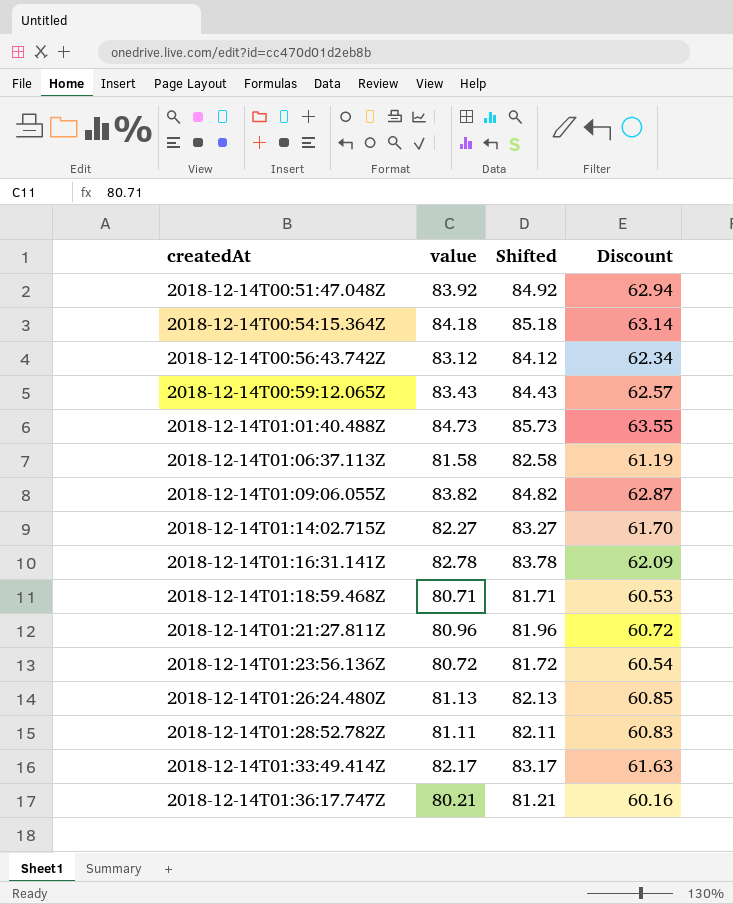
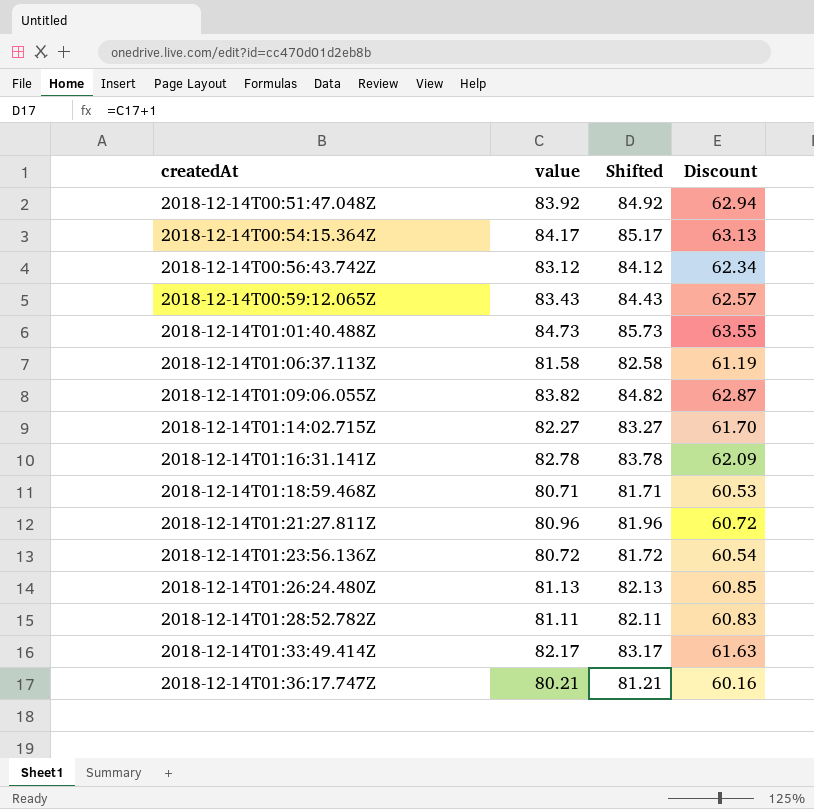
2018-12-14T00:54:15.364Z | value: 84.18 -> 84.17
2018-12-14T00:54:15.364Z | Shifted: 85.18 -> 85.17
2018-12-14T00:54:15.364Z | Discount: 63.14 -> 63.13

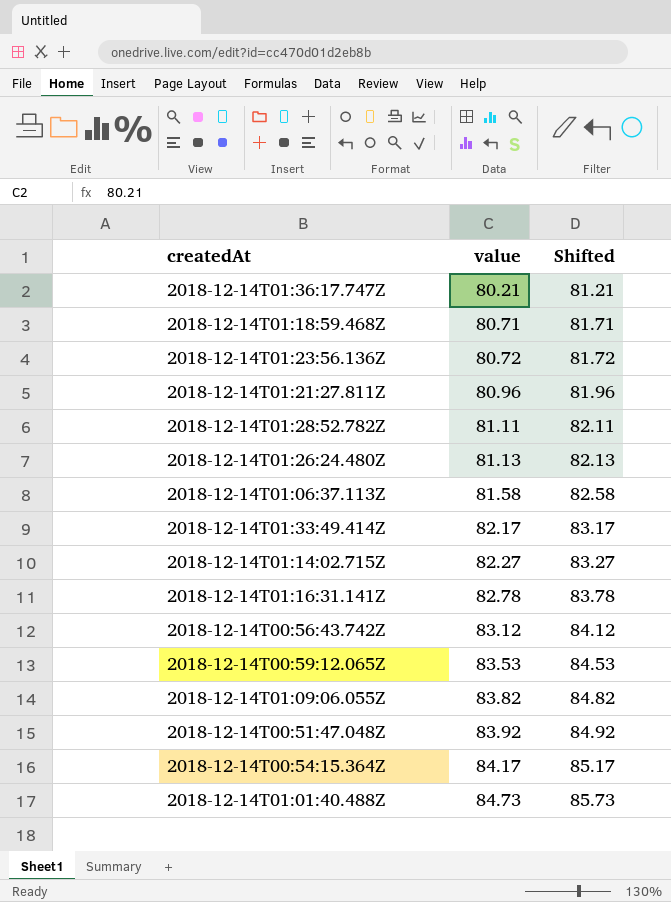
row order: createdAt ascending -> value ascending
column Discount | formula: [value] * 0.75 -> none
2018-12-14T00:59:12.065Z | value: 83.43 -> 83.53
2018-12-14T00:59:12.065Z | Shifted: 84.43 -> 84.53

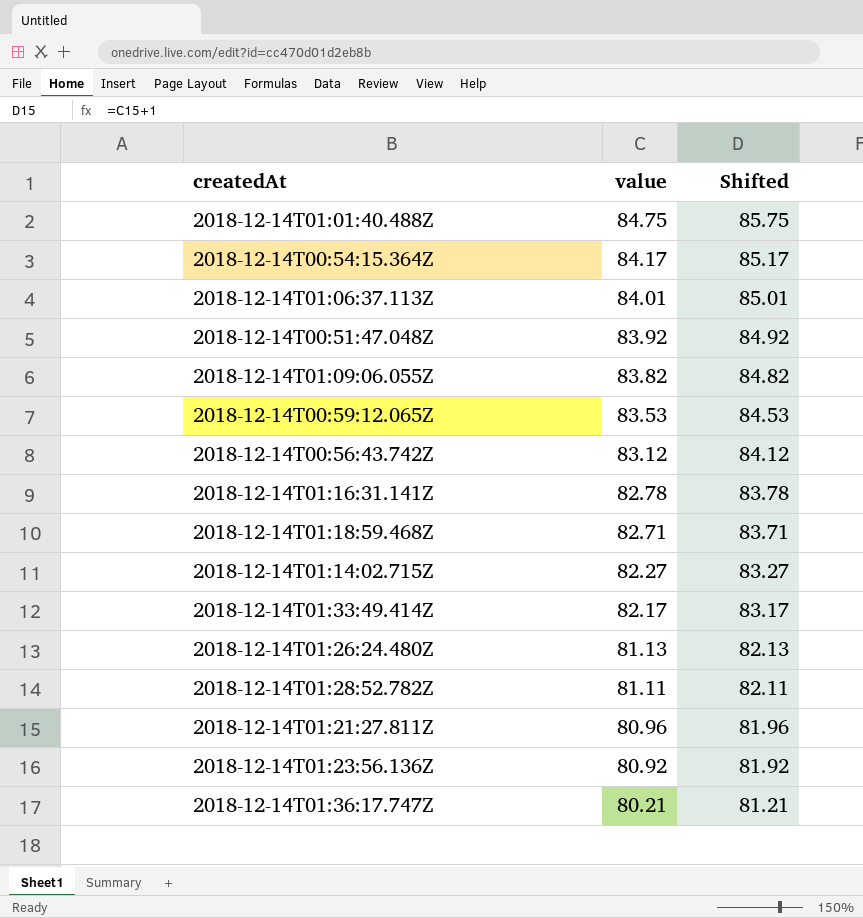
row order: value ascending -> value descending
2018-12-14T01:01:40.488Z | value: 84.73 -> 84.75
2018-12-14T01:01:40.488Z | Shifted: 85.73 -> 85.75
2018-12-14T01:06:37.113Z | value: 81.58 -> 84.01
2018-12-14T01:06:37.113Z | Shifted: 82.58 -> 85.01
2018-12-14T01:18:59.468Z | value: 80.71 -> 82.71
2018-12-14T01:18:59.468Z | Shifted: 81.71 -> 83.71
2018-12-14T01:23:56.136Z | value: 80.72 -> 80.92
2018-12-14T01:23:56.136Z | Shifted: 81.72 -> 81.92

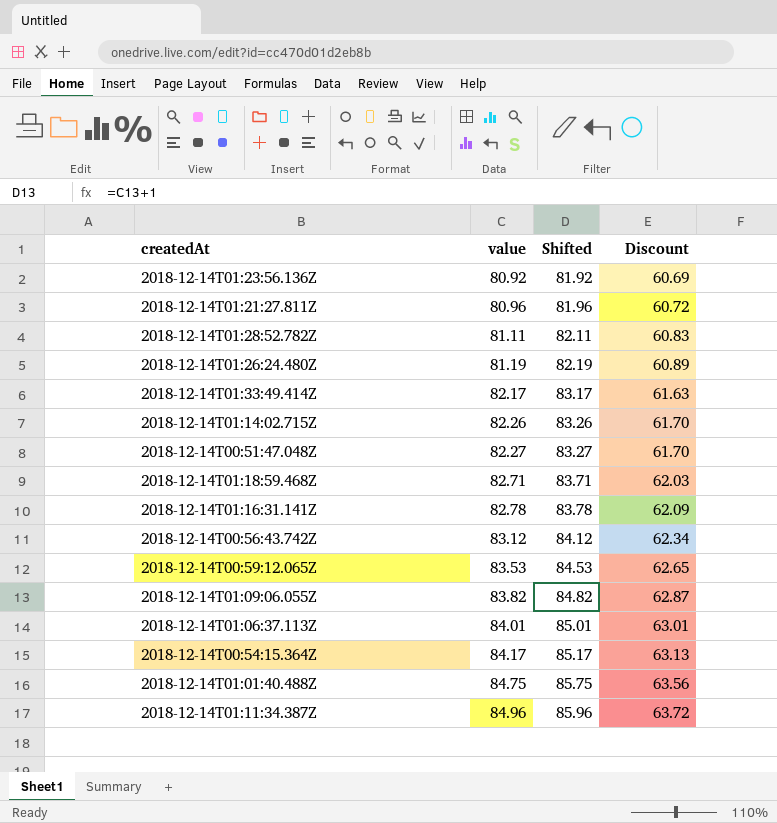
row order: value descending -> value ascending
column Discount | formula: none -> [value] * 0.75
row 2018-12-14T01:36:17.747Z: 80.21 | 81.21 -> none
2018-12-14T01:26:24.480Z | value: 81.13 -> 81.19
2018-12-14T01:26:24.480Z | Shifted: 82.13 -> 82.19
2018-12-14T01:14:02.715Z | value: 82.27 -> 82.26
2018-12-14T01:14:02.715Z | Shifted: 83.27 -> 83.26
2018-12-14T00:51:47.048Z | value: 83.92 -> 82.27
2018-12-14T00:51:47.048Z | Shifted: 84.92 -> 83.27
row 2018-12-14T01:11:34.387Z: none -> 84.96 | 85.96 | 63.72

